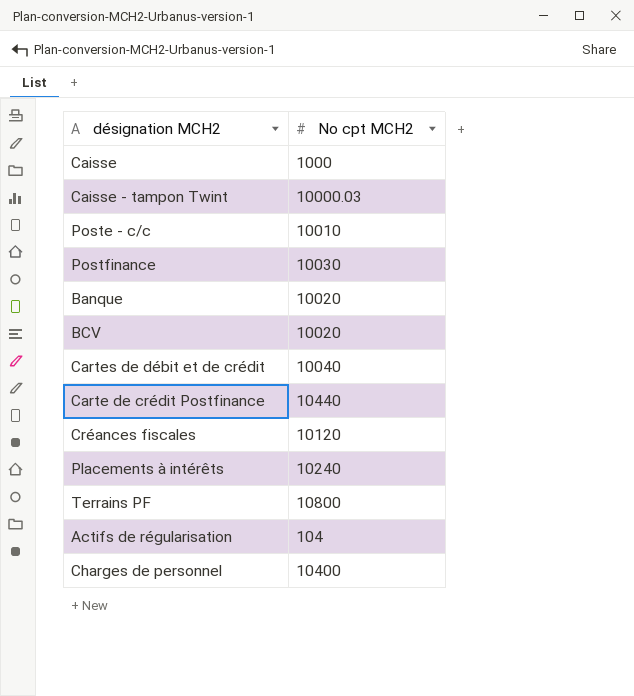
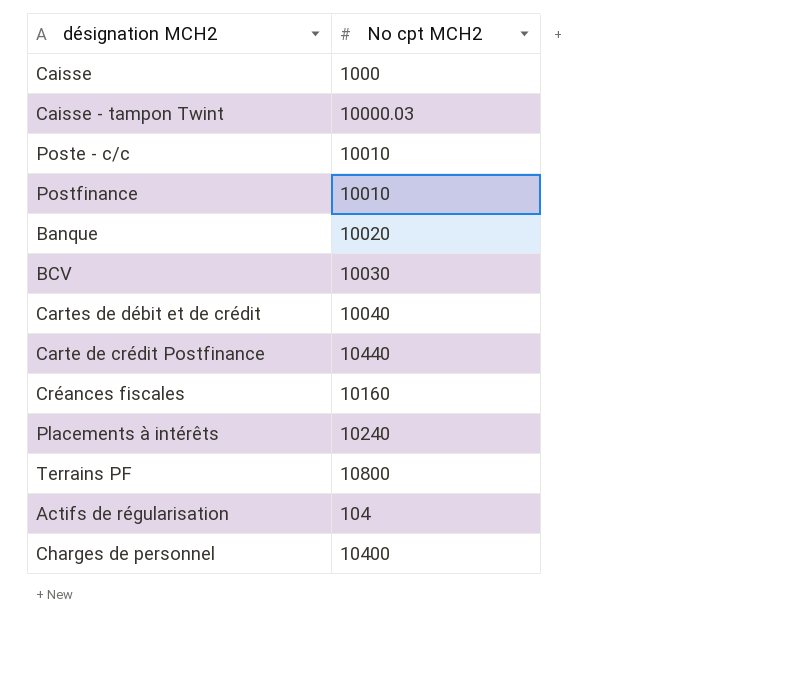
Postfinance | No cpt MCH2: 10030 -> 10010
BCV | No cpt MCH2: 10020 -> 10030
Créances fiscales | No cpt MCH2: 10120 -> 10160

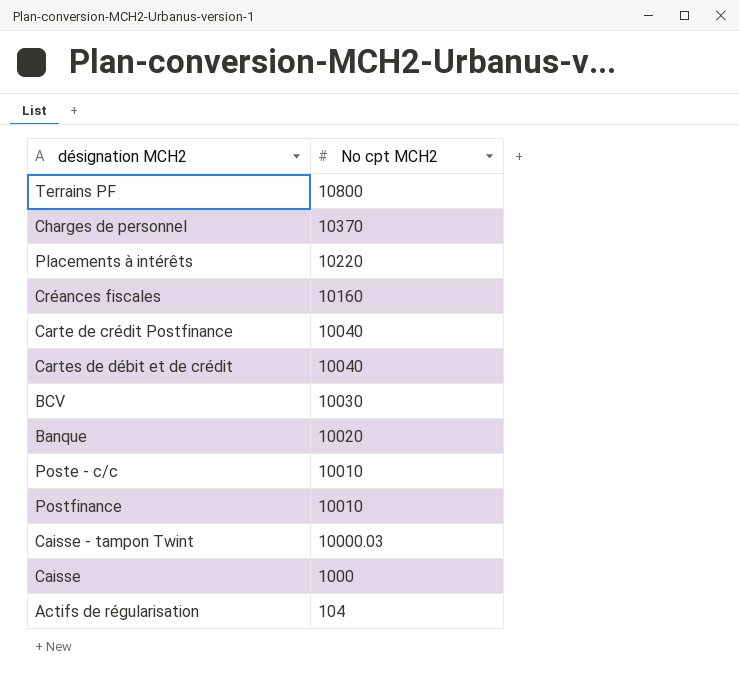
row order: none -> No cpt MCH2 descending
Charges de personnel | No cpt MCH2: 10400 -> 10370
Placements à intérêts | No cpt MCH2: 10240 -> 10220
Carte de crédit Postfinance | No cpt MCH2: 10440 -> 10040

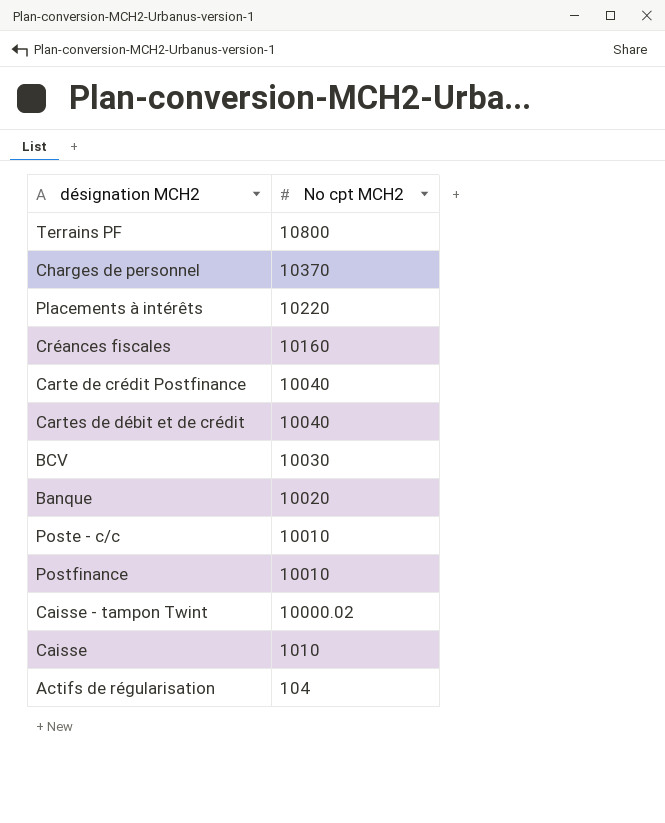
Caisse - tampon Twint | No cpt MCH2: 10000.03 -> 10000.02
Caisse | No cpt MCH2: 1000 -> 1010

